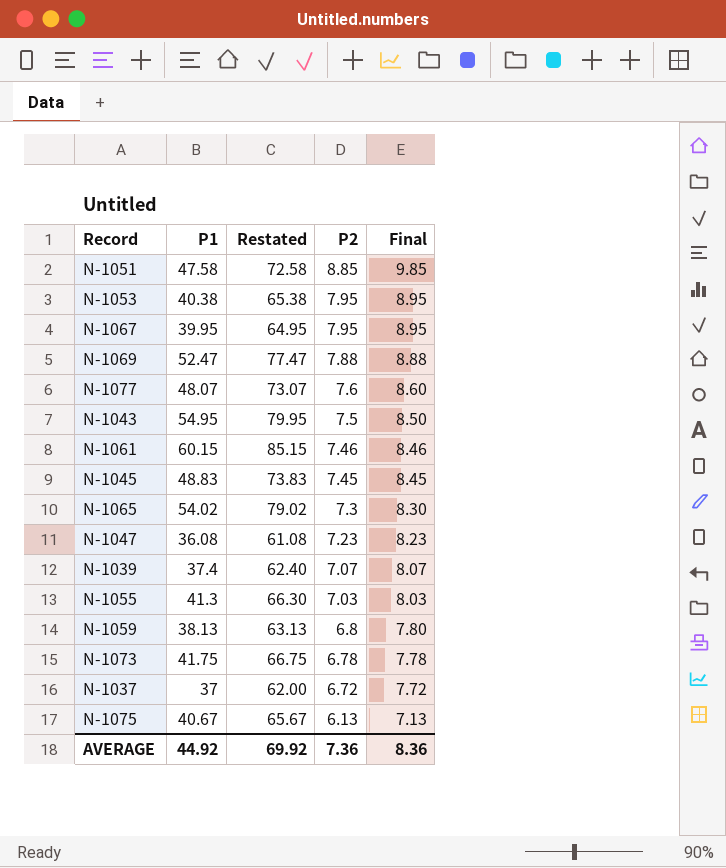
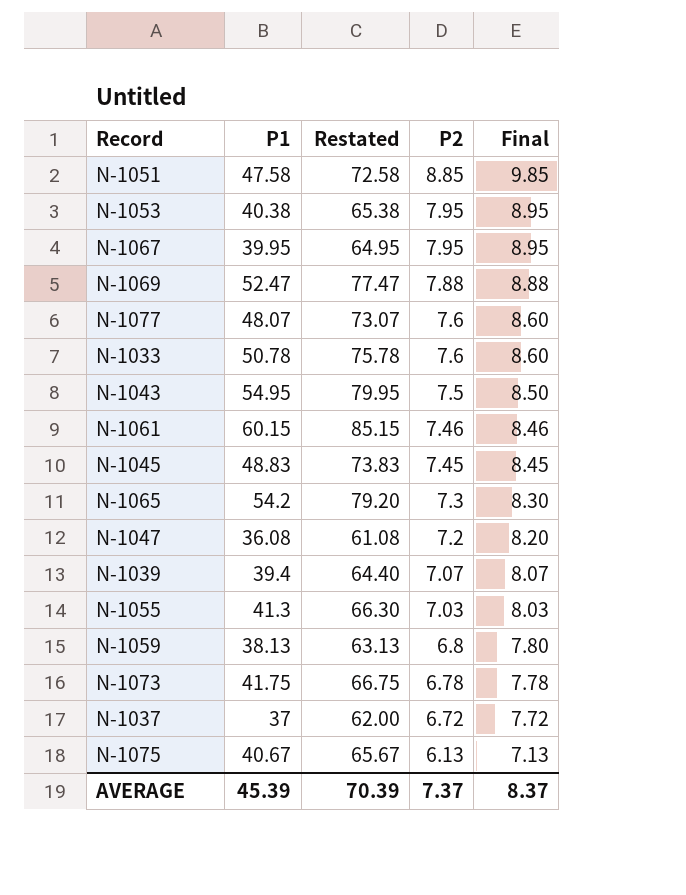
row N-1033: none -> 50.78 | 75.78 | 7.6 | 8.60
N-1065 | P1: 54.02 -> 54.2
N-1065 | Restated: 79.02 -> 79.20
N-1047 | P2: 7.23 -> 7.2
N-1047 | Final: 8.23 -> 8.20
N-1039 | P1: 37.4 -> 39.4
N-1039 | Restated: 62.40 -> 64.40
AVERAGE | P1: 44.92 -> 45.39
AVERAGE | Restated: 69.92 -> 70.39
AVERAGE | P2: 7.36 -> 7.37
AVERAGE | Final: 8.36 -> 8.37

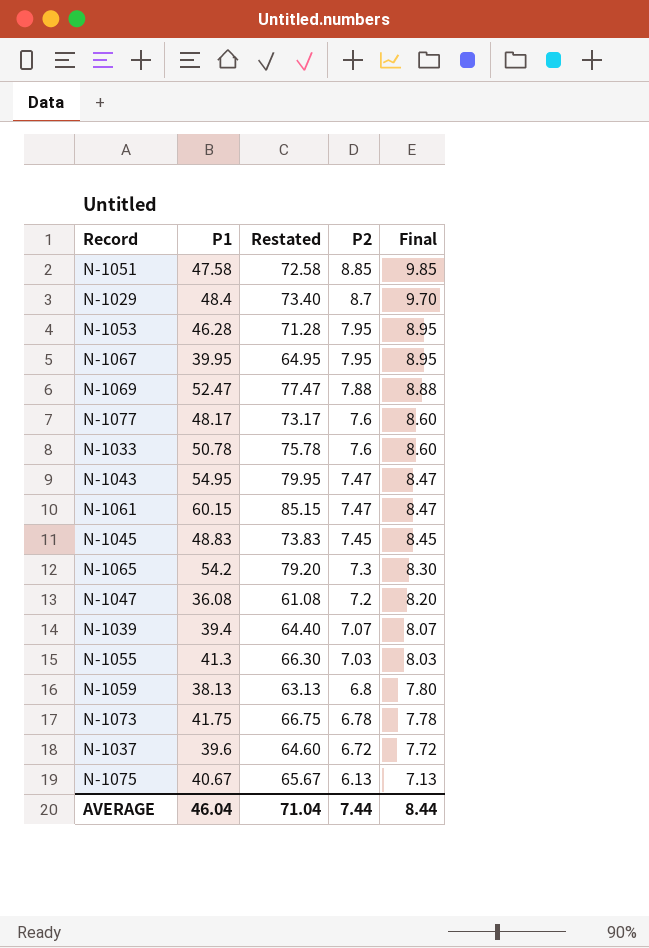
row N-1029: none -> 48.4 | 73.40 | 8.7 | 9.70
N-1053 | P1: 40.38 -> 46.28
N-1053 | Restated: 65.38 -> 71.28
N-1077 | P1: 48.07 -> 48.17
N-1077 | Restated: 73.07 -> 73.17
N-1043 | P2: 7.5 -> 7.47
N-1043 | Final: 8.50 -> 8.47
N-1061 | P2: 7.46 -> 7.47
N-1061 | Final: 8.46 -> 8.47
N-1037 | P1: 37 -> 39.6
N-1037 | Restated: 62.00 -> 64.60
AVERAGE | P1: 45.39 -> 46.04
AVERAGE | Restated: 70.39 -> 71.04
AVERAGE | P2: 7.37 -> 7.44
AVERAGE | Final: 8.37 -> 8.44

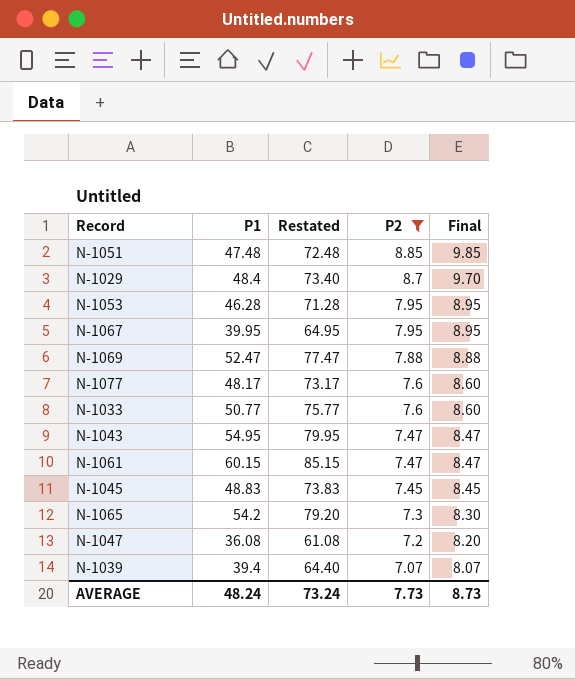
filter: none -> P2 >= 7.07
N-1051 | P1: 47.58 -> 47.48
N-1051 | Restated: 72.58 -> 72.48
N-1033 | P1: 50.78 -> 50.77
N-1033 | Restated: 75.78 -> 75.77
AVERAGE | P1: 46.04 -> 48.24
AVERAGE | Restated: 71.04 -> 73.24
AVERAGE | P2: 7.44 -> 7.73
AVERAGE | Final: 8.44 -> 8.73

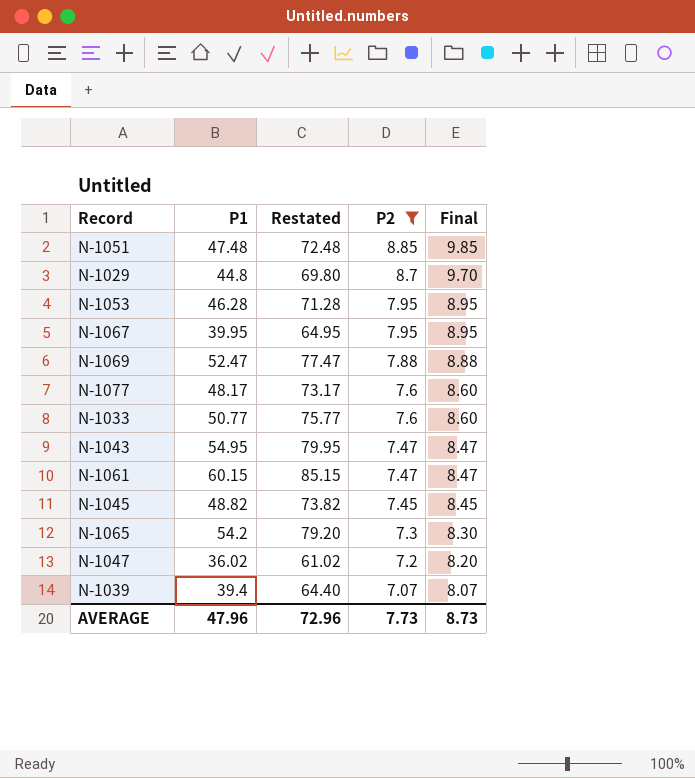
N-1029 | P1: 48.4 -> 44.8
N-1029 | Restated: 73.40 -> 69.80
N-1045 | P1: 48.83 -> 48.82
N-1045 | Restated: 73.83 -> 73.82
N-1047 | P1: 36.08 -> 36.02
N-1047 | Restated: 61.08 -> 61.02
AVERAGE | P1: 48.24 -> 47.96
AVERAGE | Restated: 73.24 -> 72.96

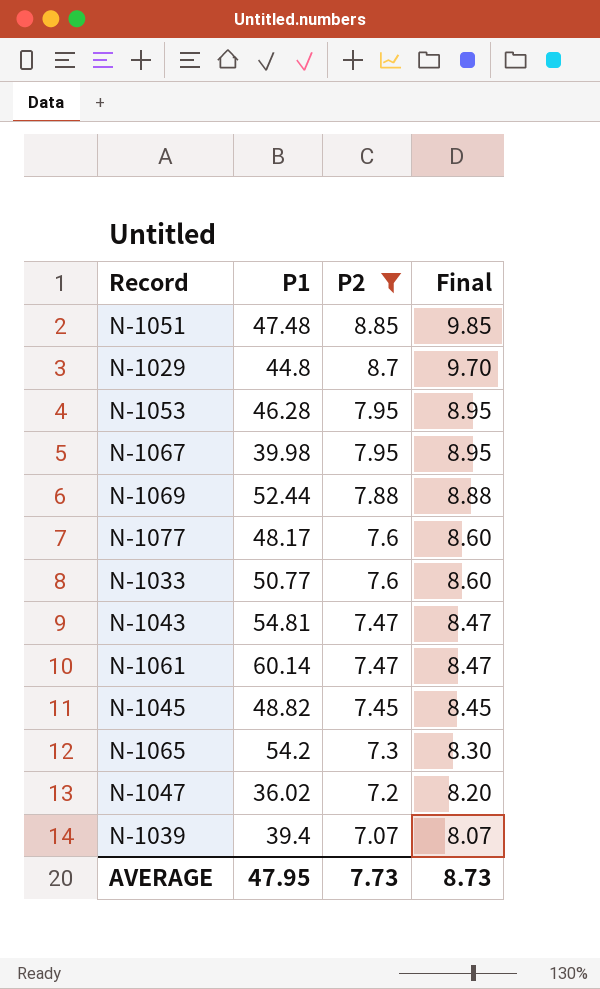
column Restated | formula: [P1] + 25 -> none
N-1067 | P1: 39.95 -> 39.98
N-1069 | P1: 52.47 -> 52.44
N-1043 | P1: 54.95 -> 54.81
N-1061 | P1: 60.15 -> 60.14
AVERAGE | P1: 47.96 -> 47.95

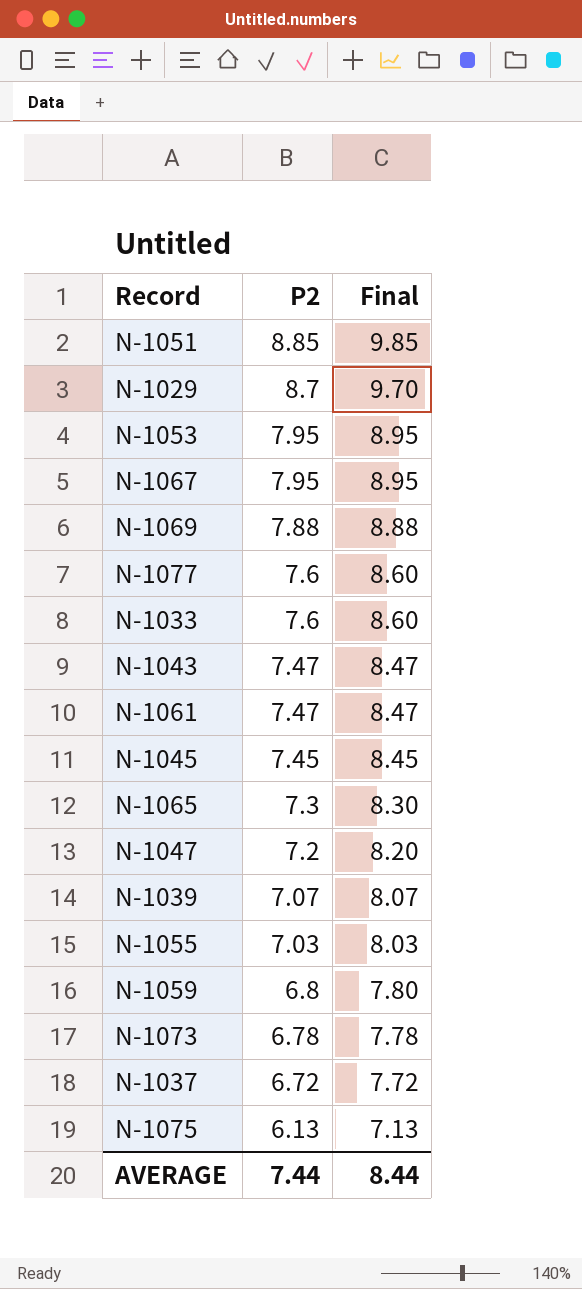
filter: P2 >= 7.07 -> none
column P1 | position: 2 -> none
AVERAGE | P2: 7.73 -> 7.44
AVERAGE | Final: 8.73 -> 8.44

